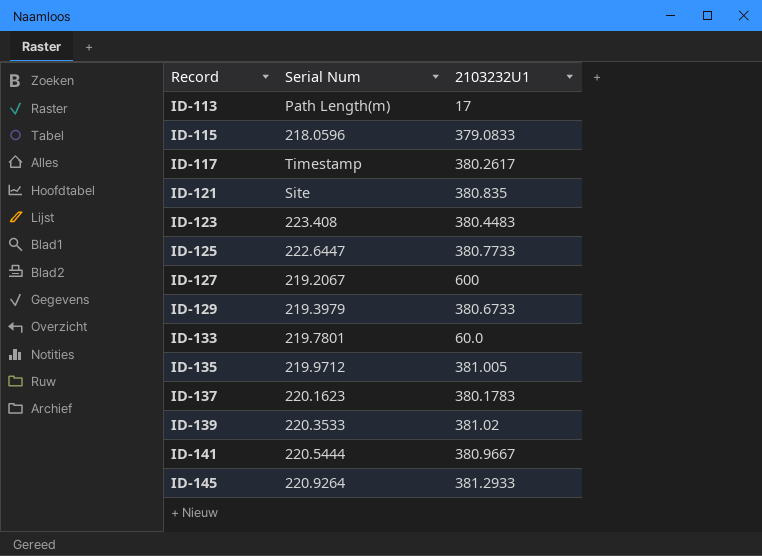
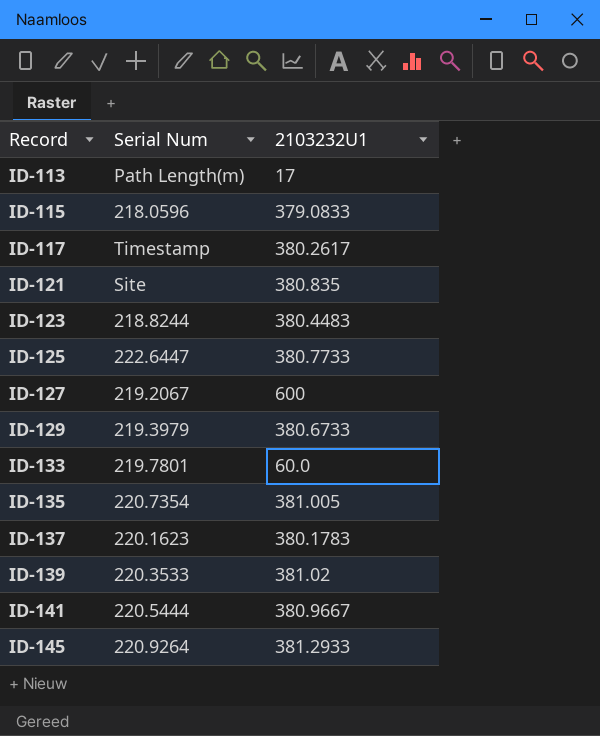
ID-123 | Serial Num: 223.408 -> 218.8244
ID-135 | Serial Num: 219.9712 -> 220.7354

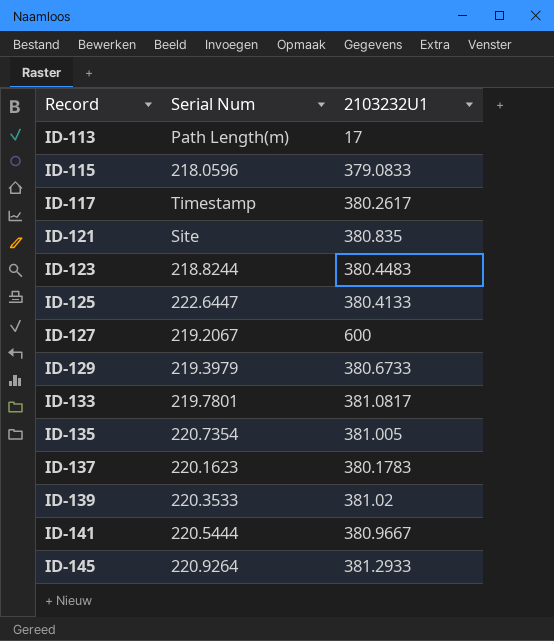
ID-125 | 2103232U1: 380.7733 -> 380.4133
ID-133 | 2103232U1: 60.0 -> 381.0817

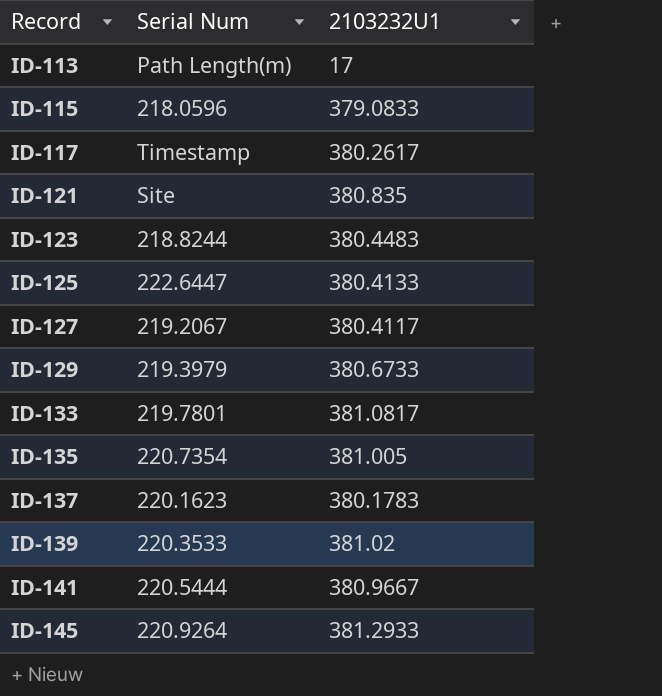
ID-127 | 2103232U1: 600 -> 380.4117

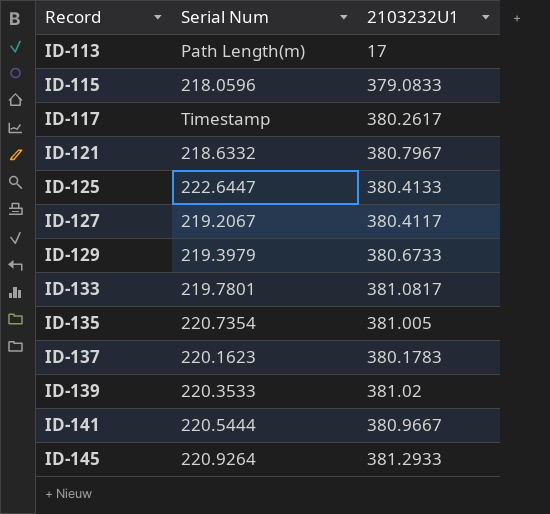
row ID-123: 218.8244 | 380.4483 -> none
ID-121 | Serial Num: Site -> 218.6332
ID-121 | 2103232U1: 380.835 -> 380.7967

